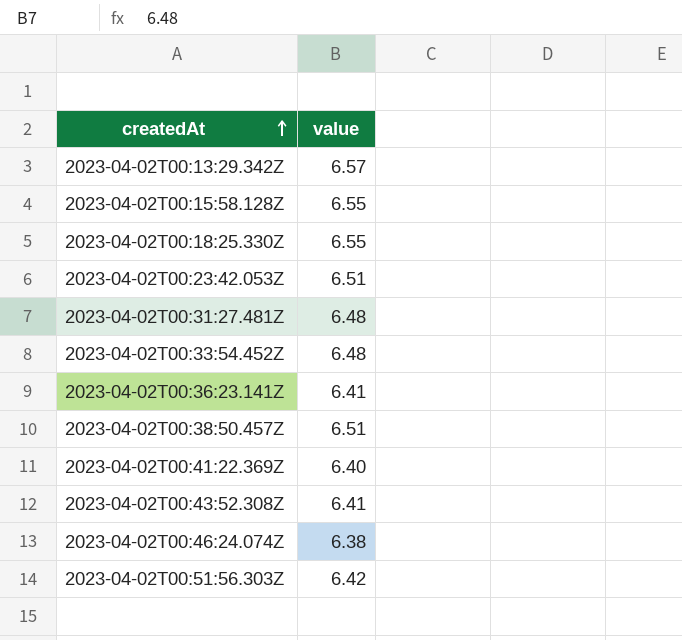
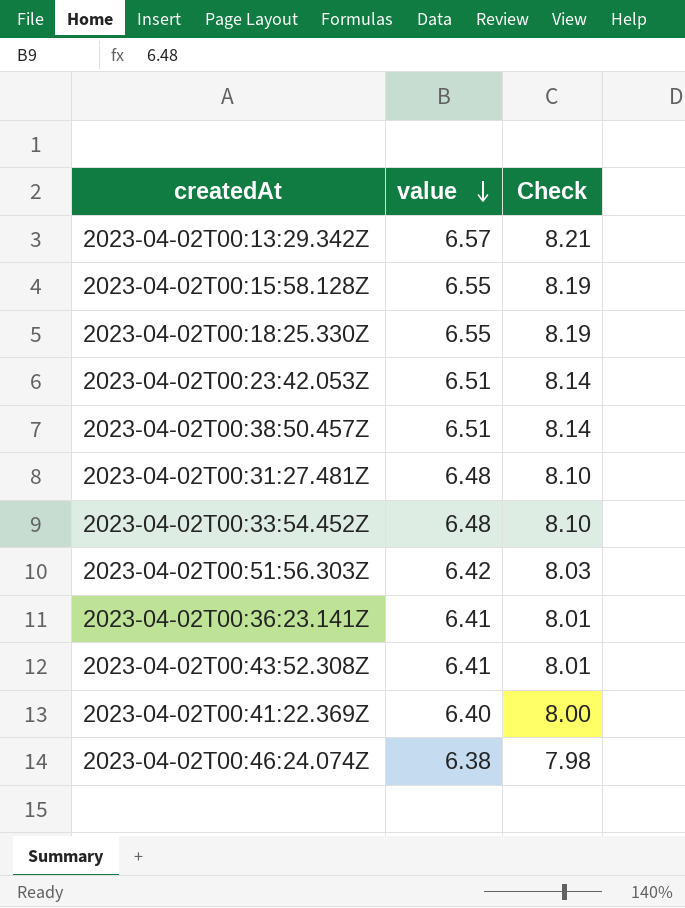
row order: createdAt ascending -> value descending
column Check | formula: none -> [value] * 1.25

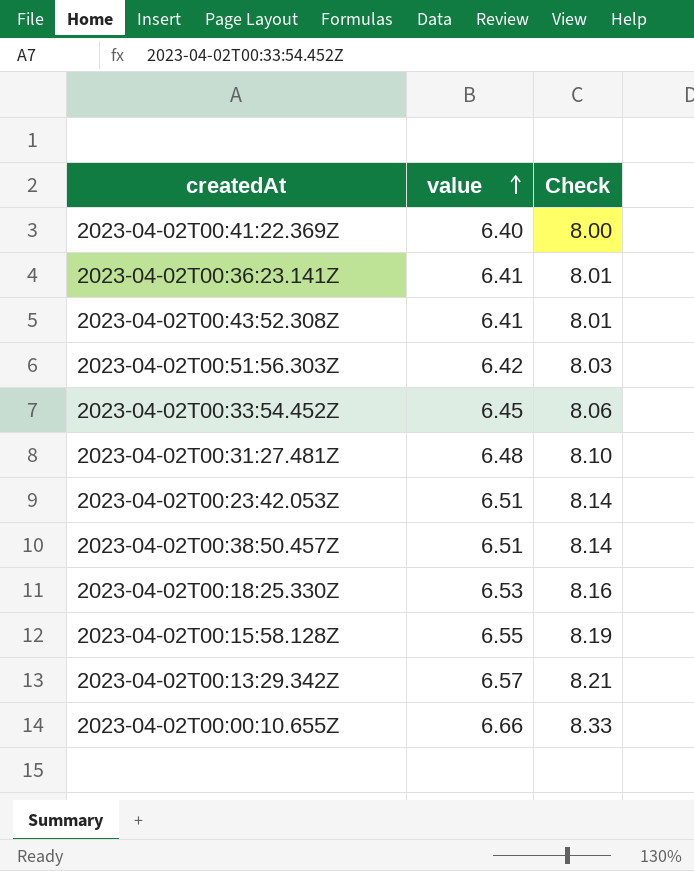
row order: value descending -> value ascending
row 2023-04-02T00:46:24.074Z: 6.38 | 7.98 -> none
2023-04-02T00:33:54.452Z | value: 6.48 -> 6.45
2023-04-02T00:33:54.452Z | Check: 8.10 -> 8.06
2023-04-02T00:18:25.330Z | value: 6.55 -> 6.53
2023-04-02T00:18:25.330Z | Check: 8.19 -> 8.16
row 2023-04-02T00:00:10.655Z: none -> 6.66 | 8.33

